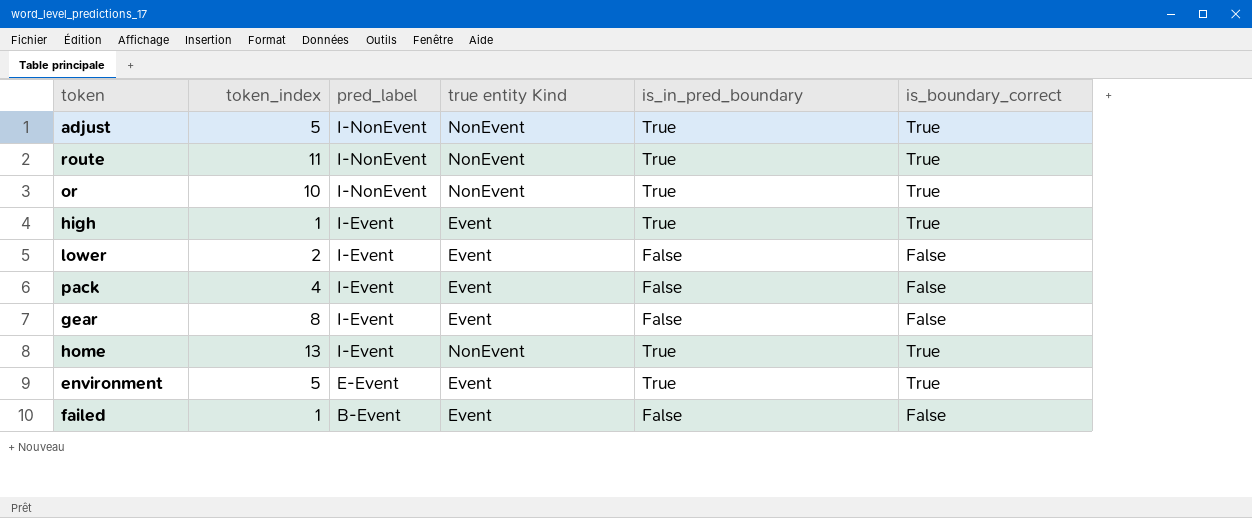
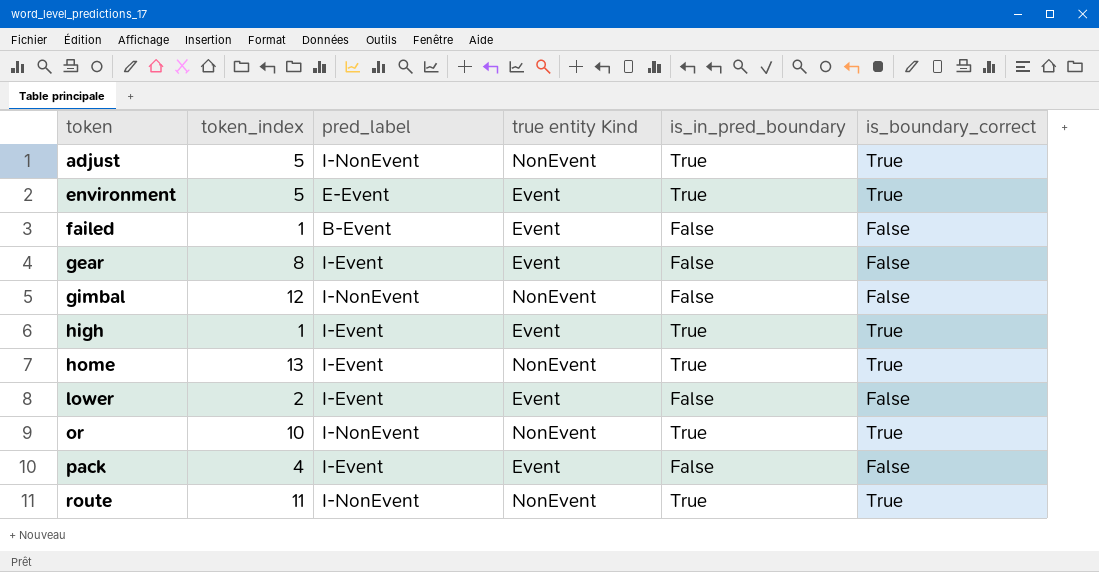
row order: pred_label descending -> token ascending
row gimbal: none -> 12 | I-NonEvent | NonEvent | False | False

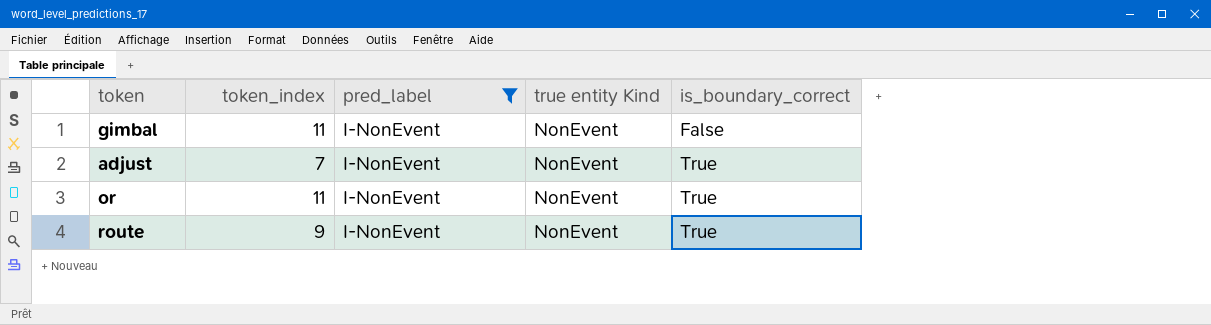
filter: none -> pred_label = I-NonEvent
row order: token ascending -> is_boundary_correct ascending
column is_in_pred_boundary | position: 5 -> none
gimbal | token_index: 12 -> 11
adjust | token_index: 5 -> 7
or | token_index: 10 -> 11
route | token_index: 11 -> 9

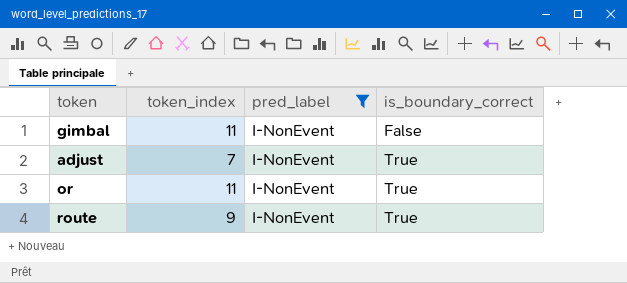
column true entity Kind | position: 4 -> none

